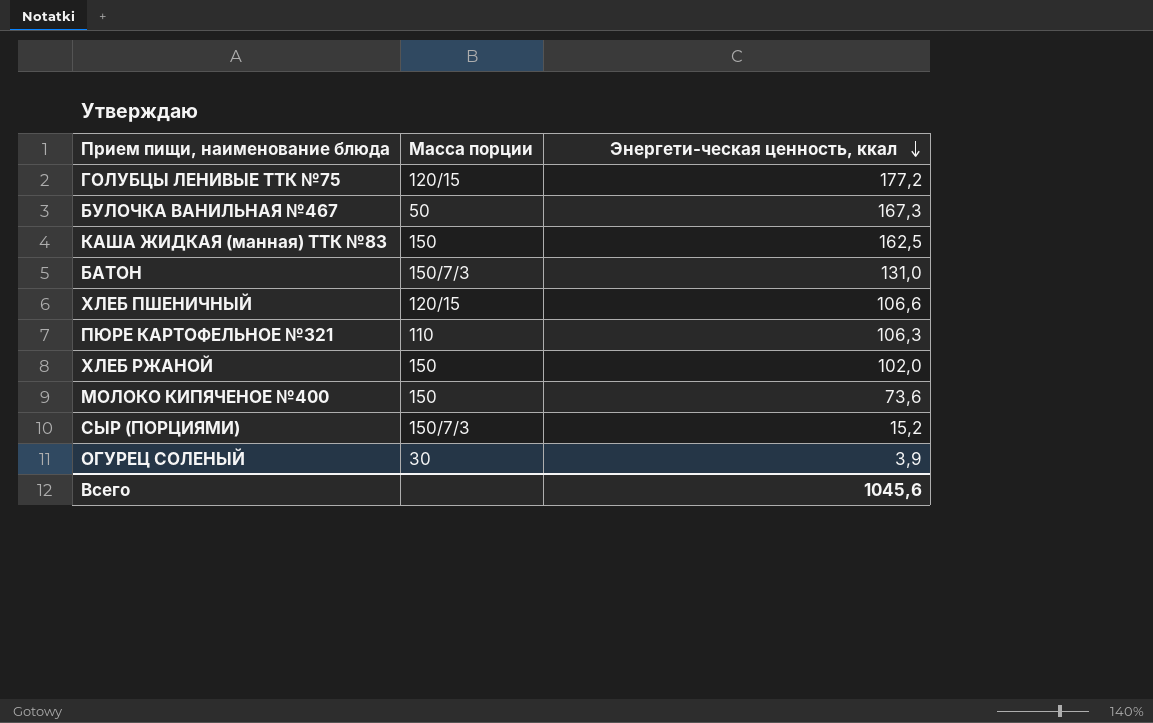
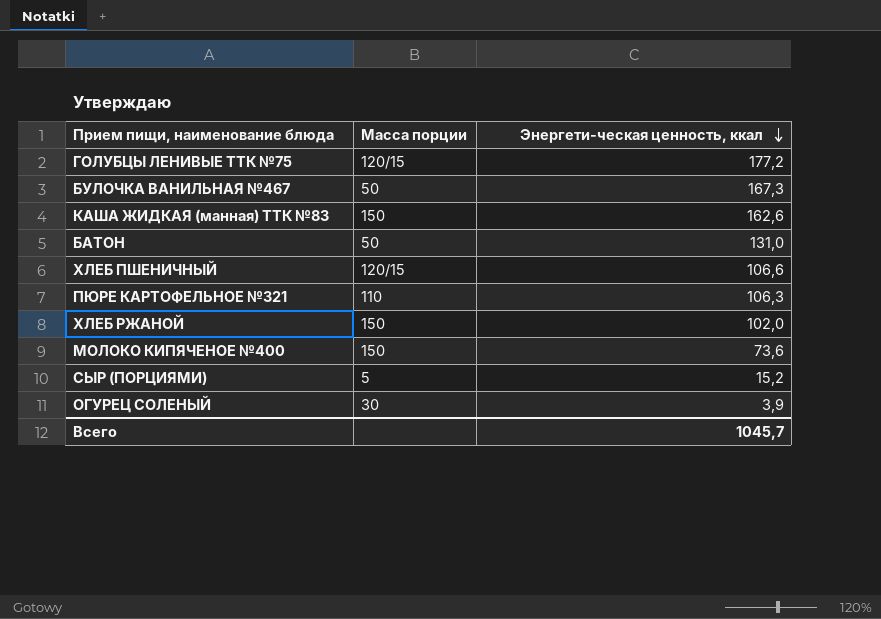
КАША ЖИДКАЯ (манная) ТТК №83 | Энергети-ческая ценность, ккал: 162,5 -> 162,6
БАТОН | Масса порции: 150/7/3 -> 50
СЫР (ПОРЦИЯМИ) | Масса порции: 150/7/3 -> 5
Всего | Энергети-ческая ценность, ккал: 1045,6 -> 1045,7

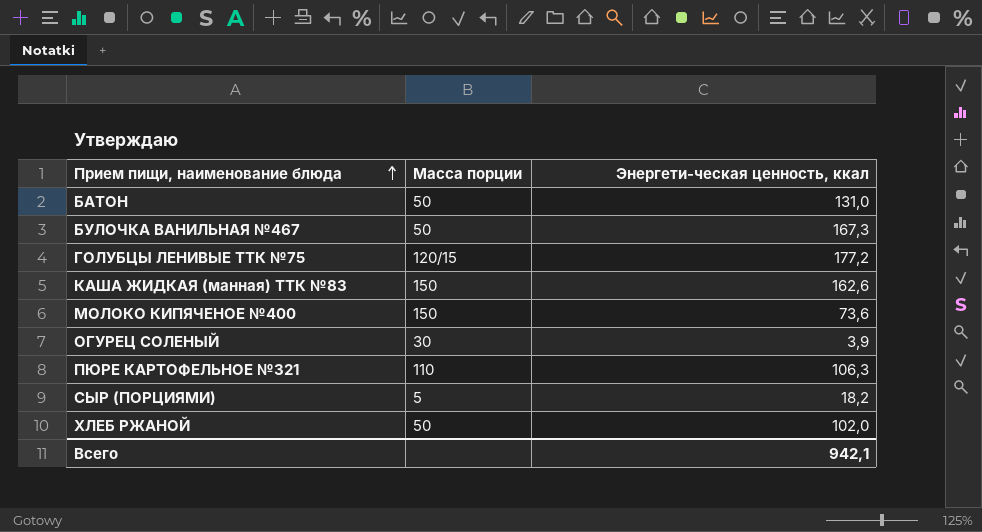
row order: Энергети-ческая ценность, ккал descending -> Прием пищи, наименование блюда ascending
row ХЛЕБ ПШЕНИЧНЫЙ: 120/15 | 106,6 -> none
СЫР (ПОРЦИЯМИ) | Энергети-ческая ценность, ккал: 15,2 -> 18,2
ХЛЕБ РЖАНОЙ | Масса порции: 150 -> 50
Всего | Энергети-ческая ценность, ккал: 1045,7 -> 942,1

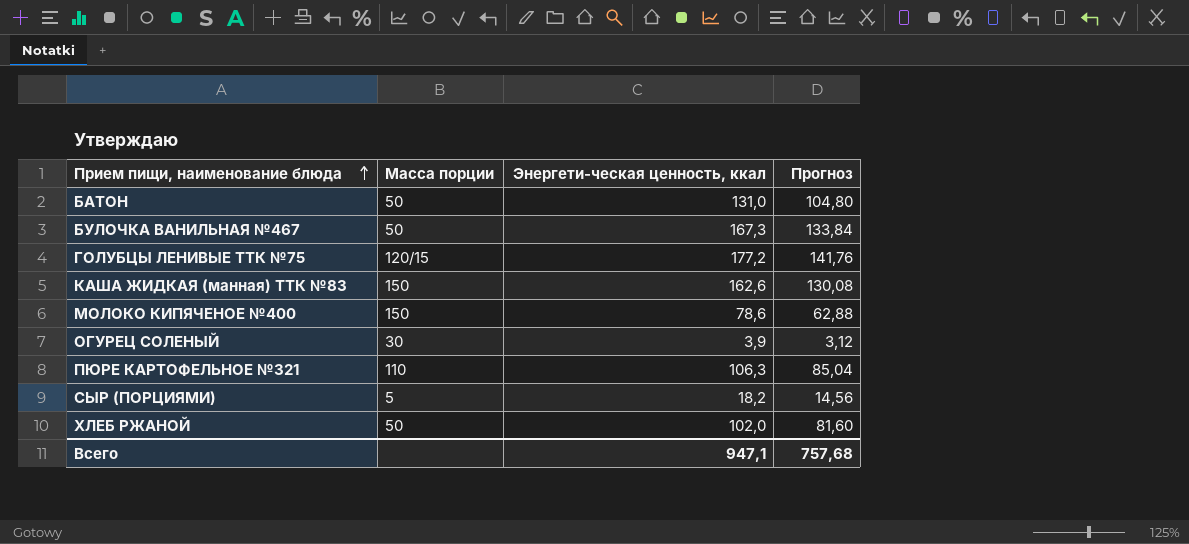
column Прогноз | formula: none -> [Энергети-ческая ценность, ккал] * 0,8
МОЛОКО КИПЯЧЕНОЕ №400 | Энергети-ческая ценность, ккал: 73,6 -> 78,6
Всего | Энергети-ческая ценность, ккал: 942,1 -> 947,1

